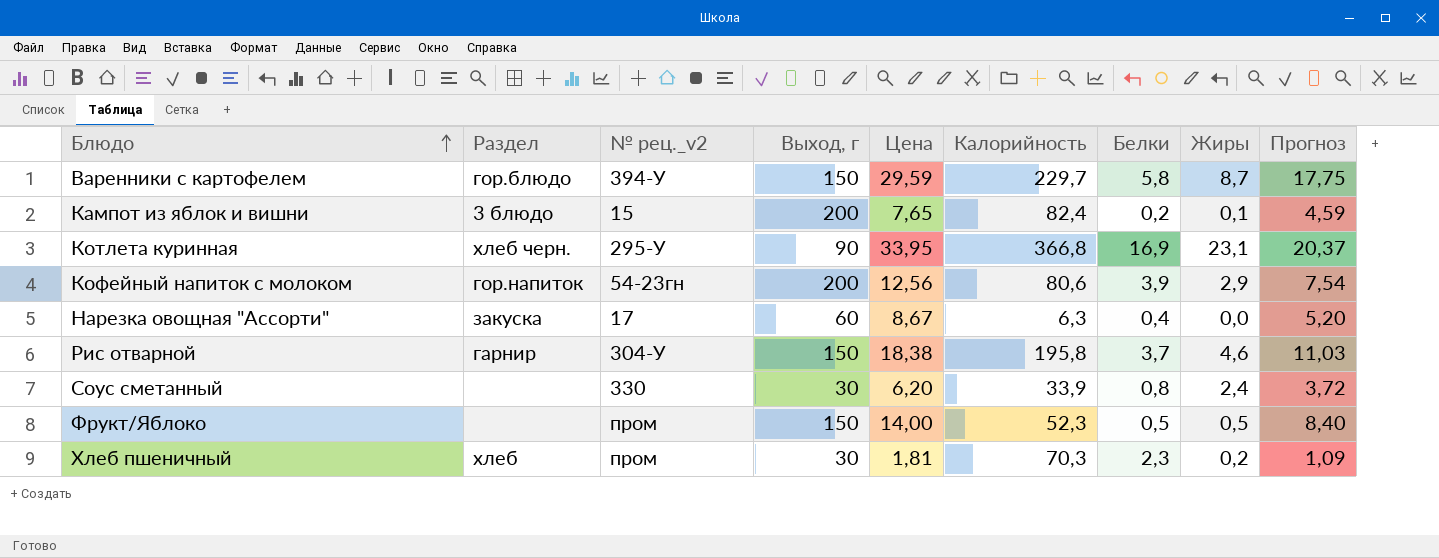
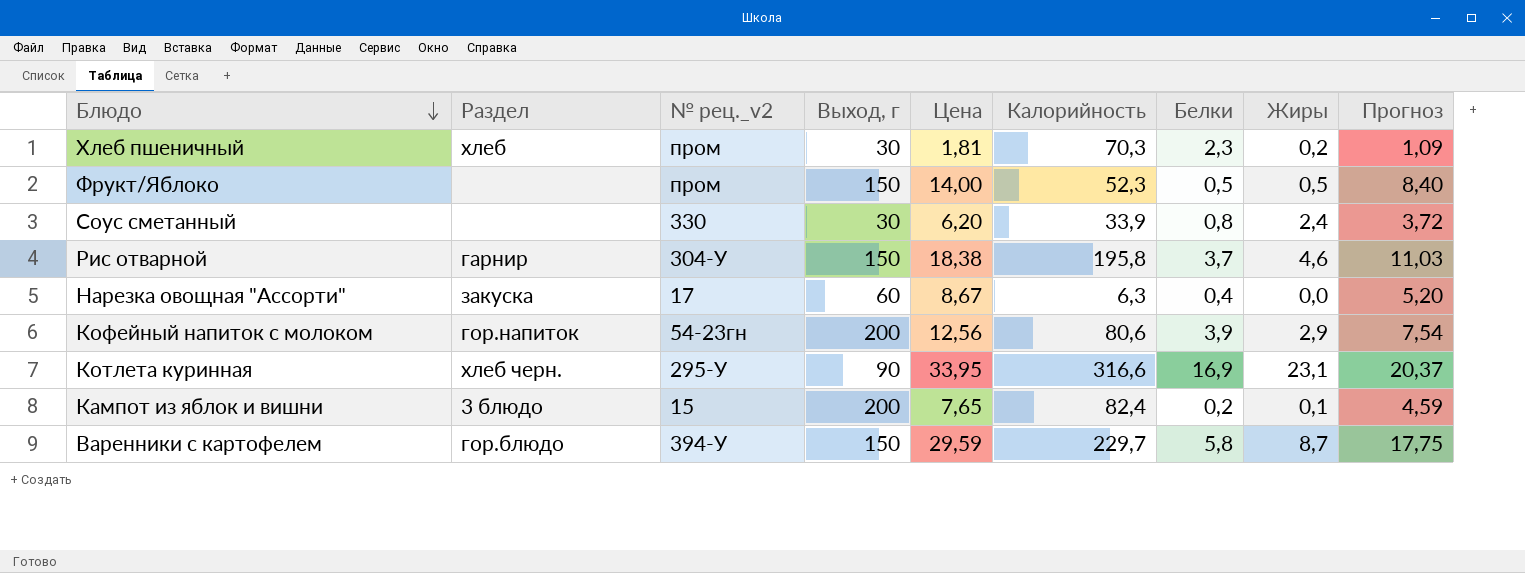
row order: Блюдо ascending -> Блюдо descending
Котлета куринная | Калорийность: 366,8 -> 316,6

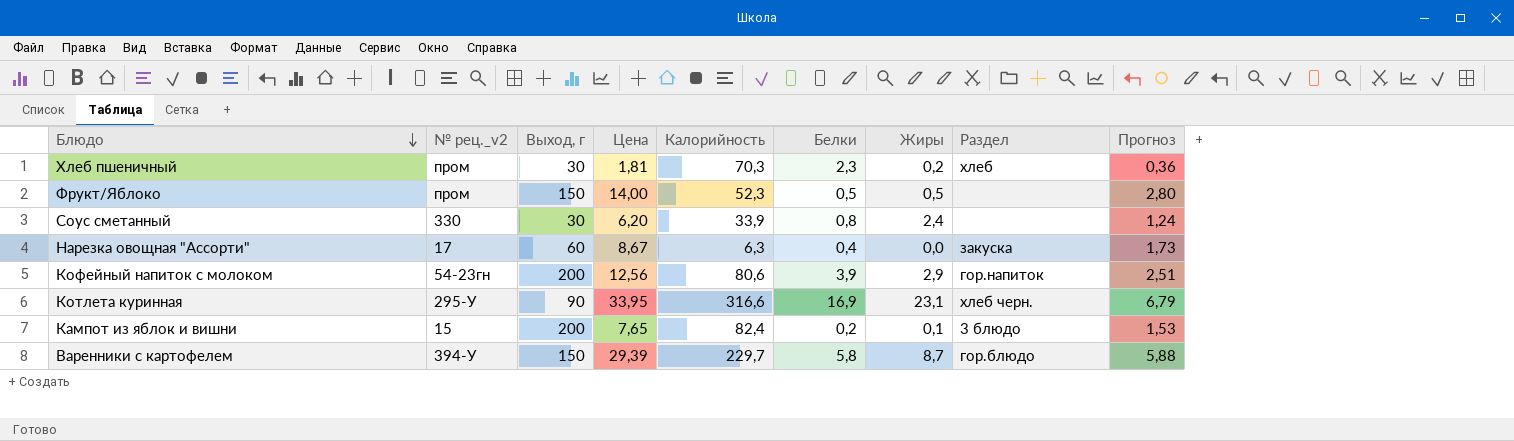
column Раздел | position: 2 -> 8
column Прогноз | formula: [Цена] * 0,6 -> [Цена] * 0,2
row Рис отварной: гарнир | 304-У | 150 | 18,38 | 195,8 | 3,7 | 4,6 | 11,03 -> none
Варенники с картофелем | Цена: 29,59 -> 29,39

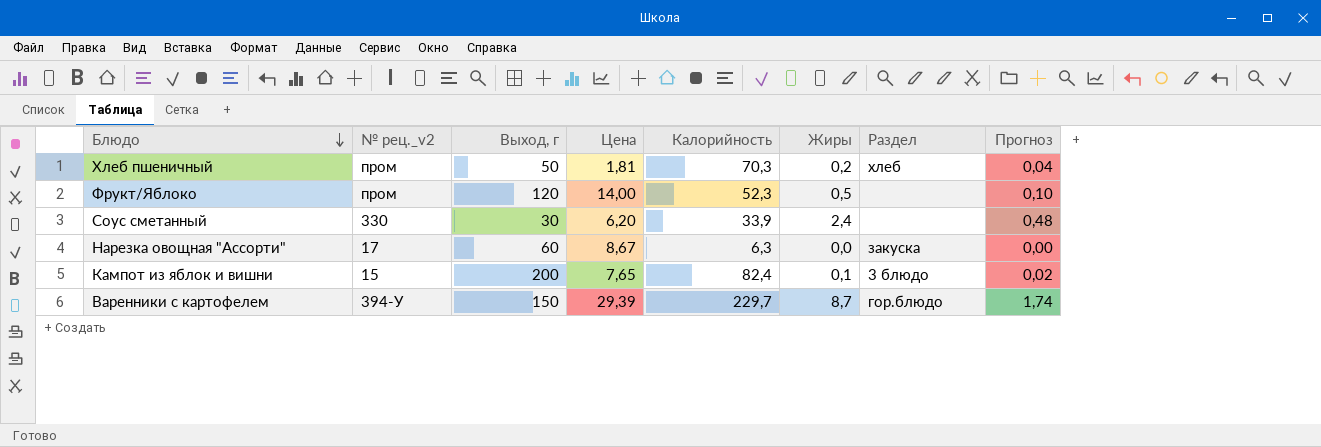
column Белки | position: 6 -> none
column Прогноз | formula: [Цена] * 0,2 -> [Жиры] * 0,2
row Кофейный напиток с молоком: 54-23гн | 200 | 12,56 | 80,6 | 3,9 | 2,9 | гор.напиток | 2,51 -> none
row Котлета куринная: 295-У | 90 | 33,95 | 316,6 | 16,9 | 23,1 | хлеб черн. | 6,79 -> none
Хлеб пшеничный | Выход, г: 30 -> 50
Фрукт/Яблоко | Выход, г: 150 -> 120

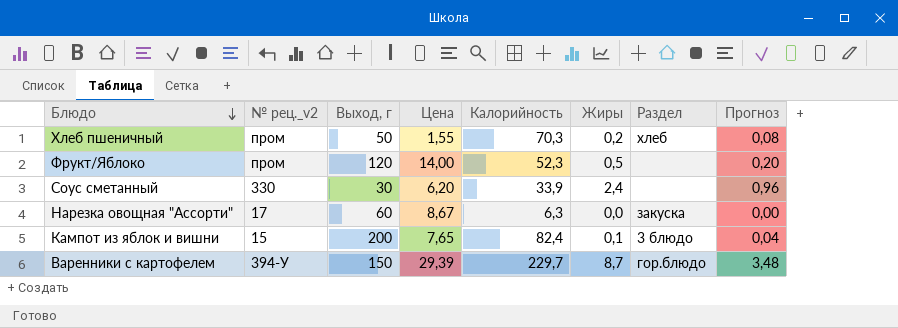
column Прогноз | formula: [Жиры] * 0,2 -> [Жиры] * 0,4
Хлеб пшеничный | Цена: 1,81 -> 1,55

